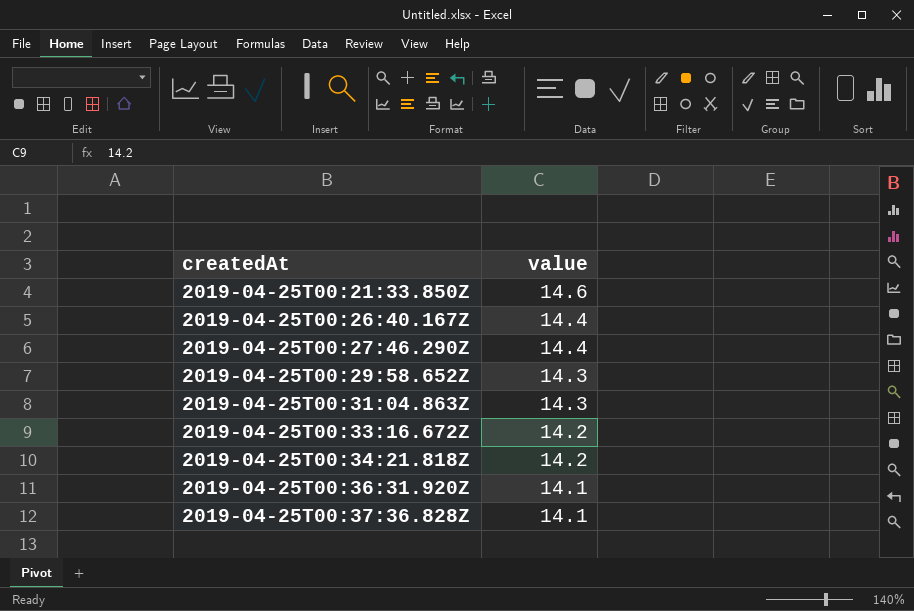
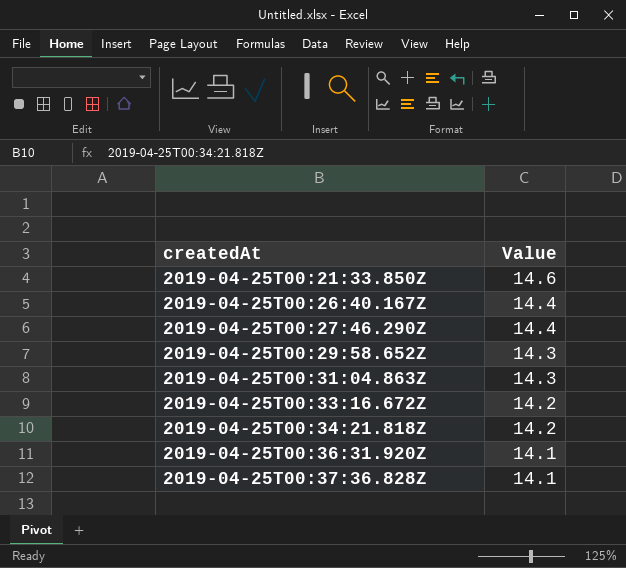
column name: value -> Value

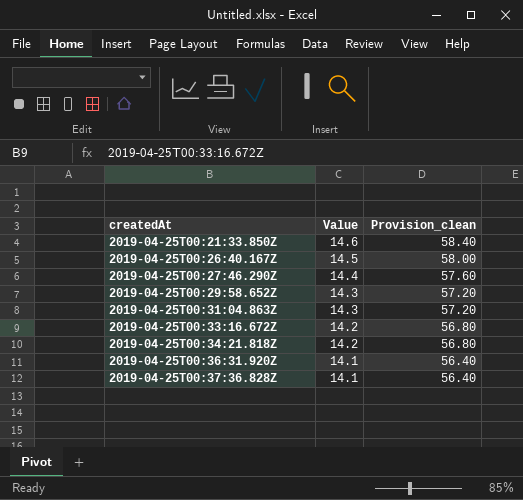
column Provision_clean | formula: none -> [Value] * 4
2019-04-25T00:26:40.167Z | Value: 14.4 -> 14.5

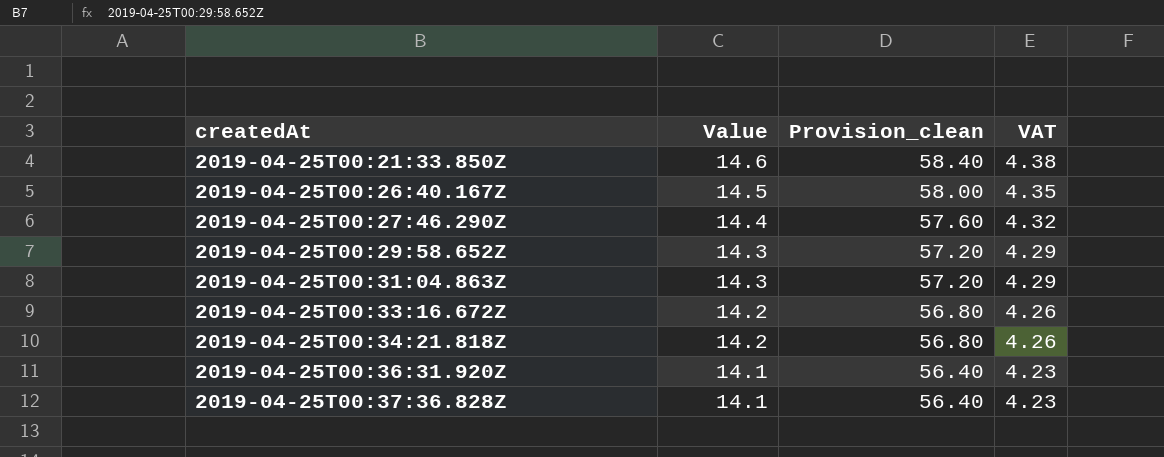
column VAT | formula: none -> [Value] * 0.3

